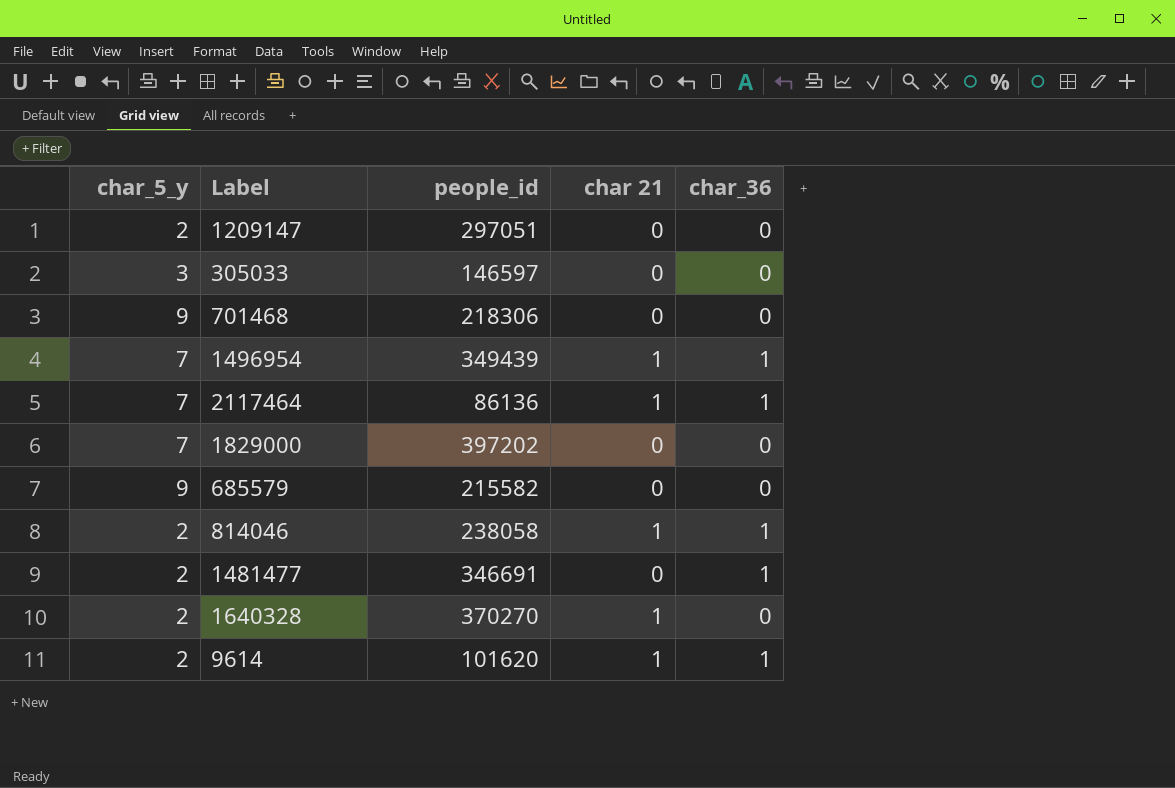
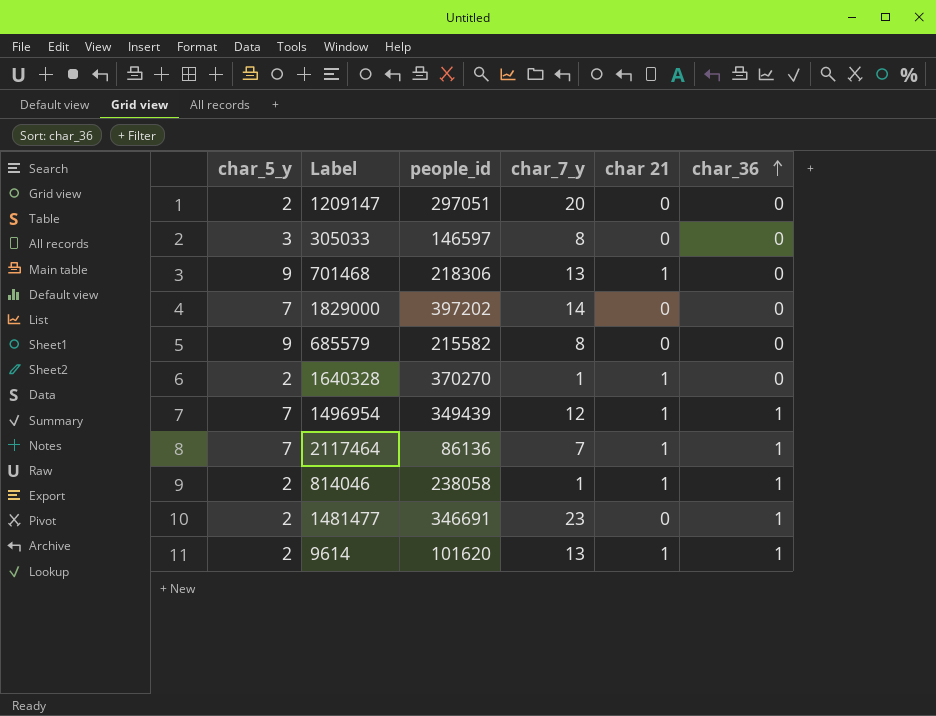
row order: none -> char_36 ascending
column char_7_y | position: none -> 4
701468 | char 21: 0 -> 1

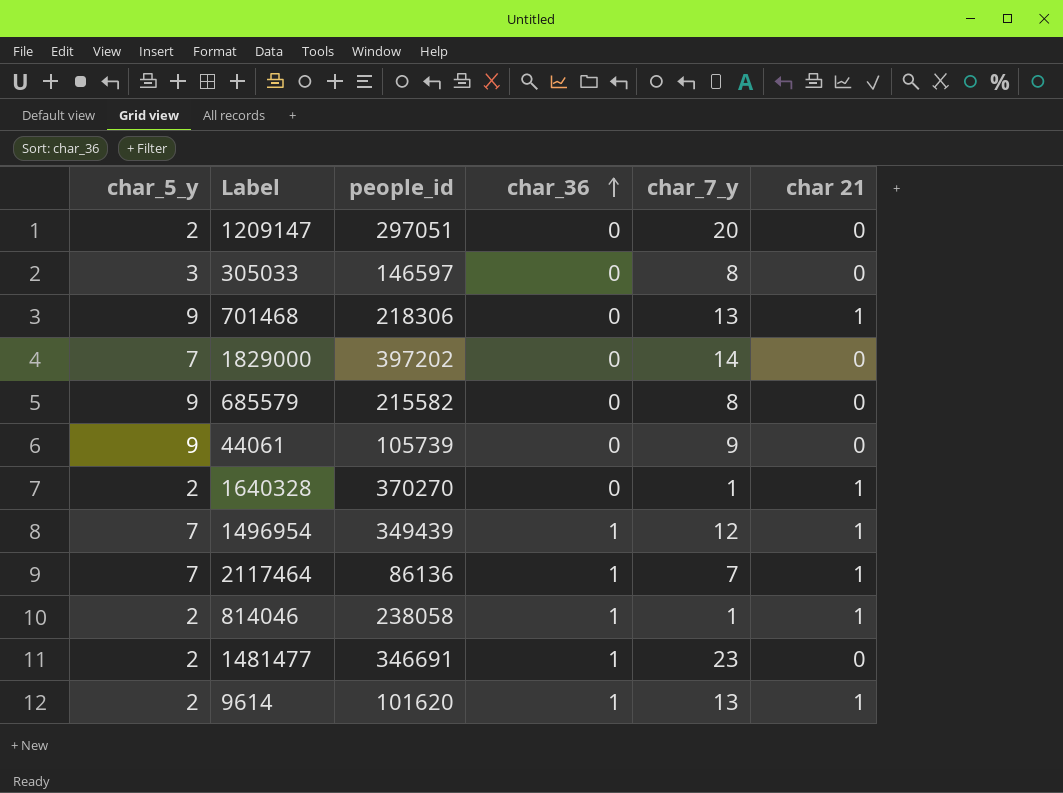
column char_36 | position: 6 -> 4
row 44061: none -> 9 | 105739 | 0 | 9 | 0

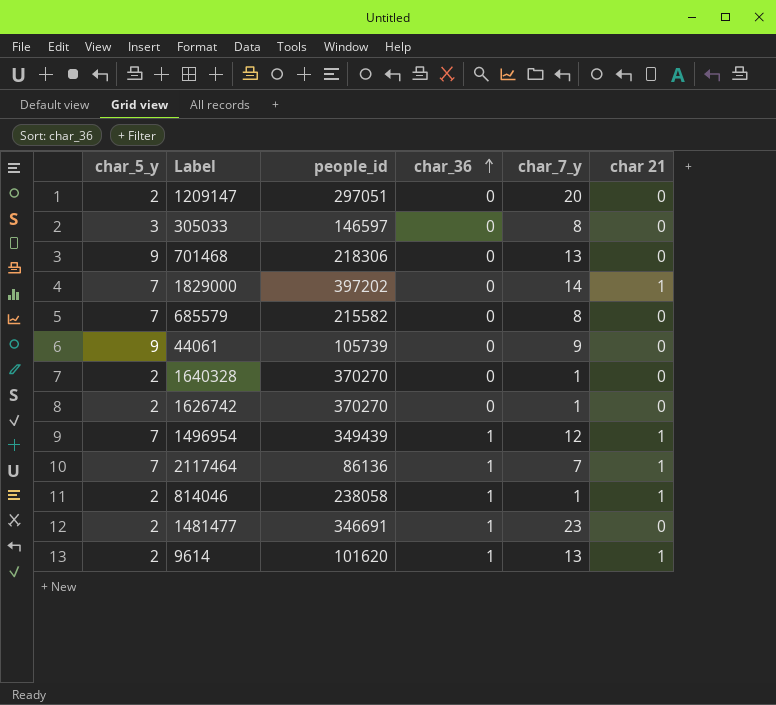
701468 | char 21: 1 -> 0
1829000 | char 21: 0 -> 1
685579 | char_5_y: 9 -> 7
1640328 | char 21: 1 -> 0
row 1626742: none -> 2 | 370270 | 0 | 1 | 0

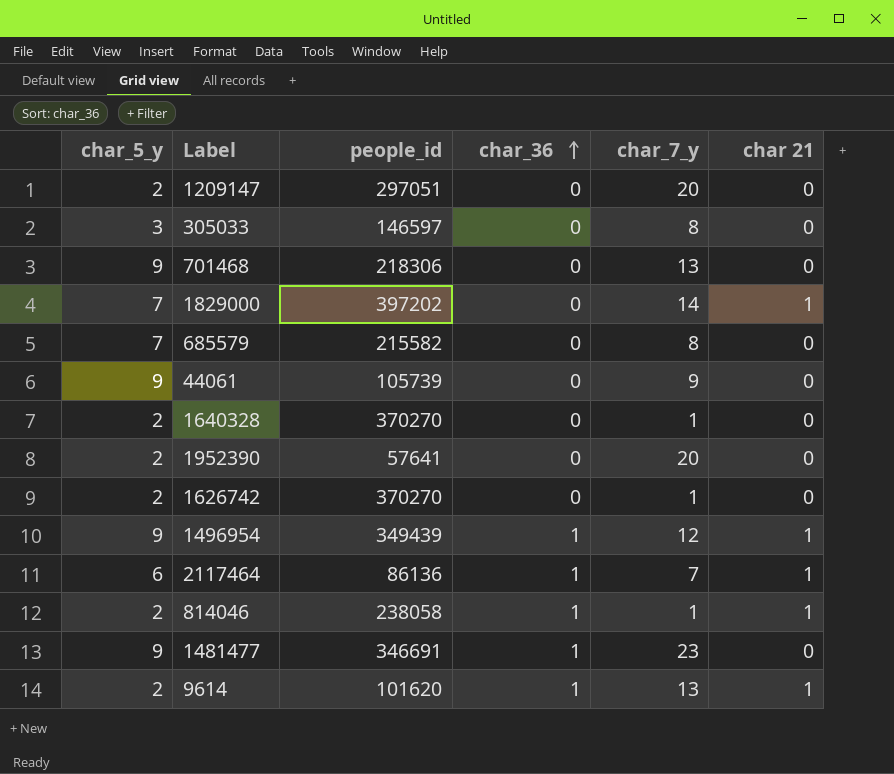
row 1952390: none -> 2 | 57641 | 0 | 20 | 0
1496954 | char_5_y: 7 -> 9
2117464 | char_5_y: 7 -> 6
1481477 | char_5_y: 2 -> 9

